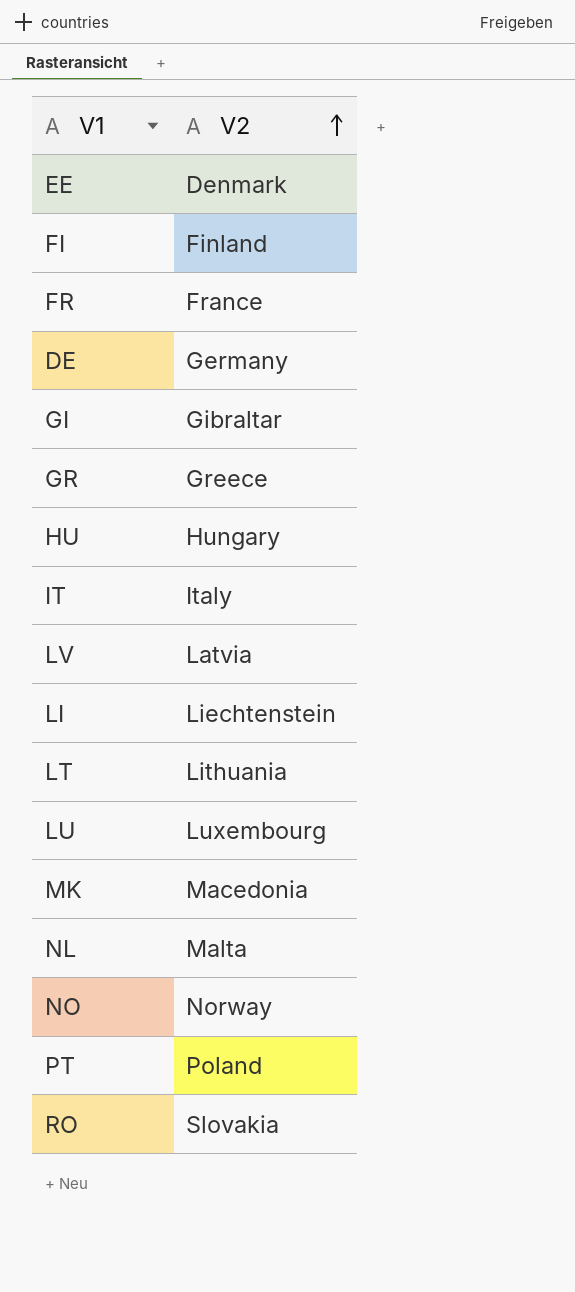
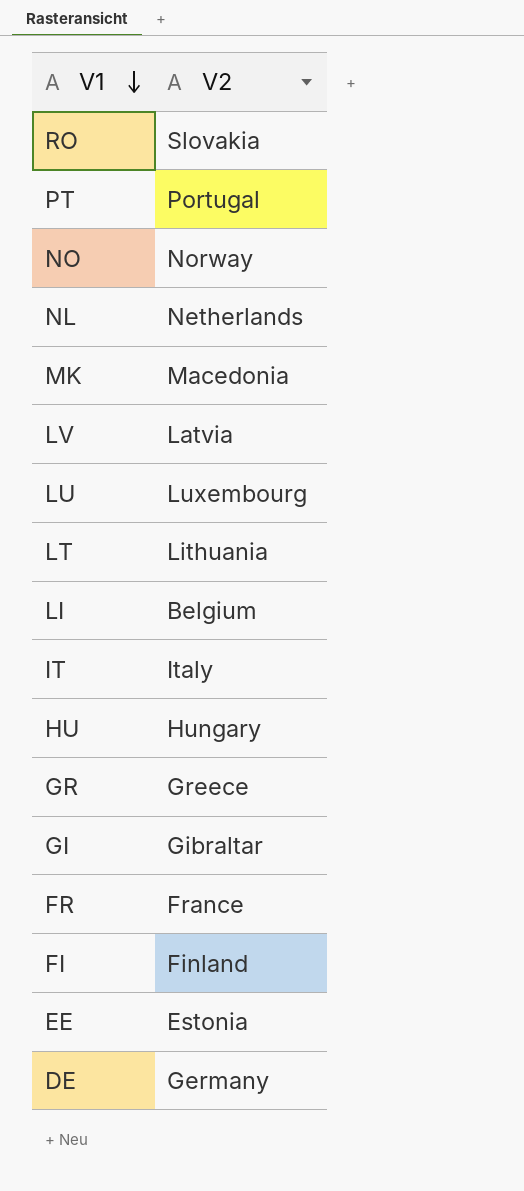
row order: V2 ascending -> V1 descending
PT | V2: Poland -> Portugal
NL | V2: Malta -> Netherlands
LI | V2: Liechtenstein -> Belgium
EE | V2: Denmark -> Estonia

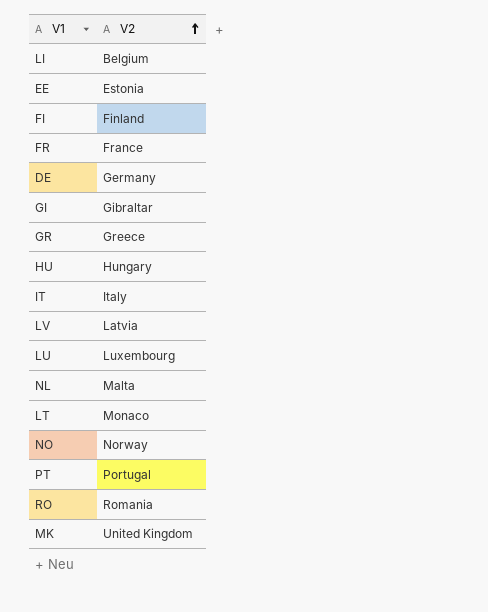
row order: V1 descending -> V2 ascending
NL | V2: Netherlands -> Malta
LT | V2: Lithuania -> Monaco
RO | V2: Slovakia -> Romania
MK | V2: Macedonia -> United Kingdom

